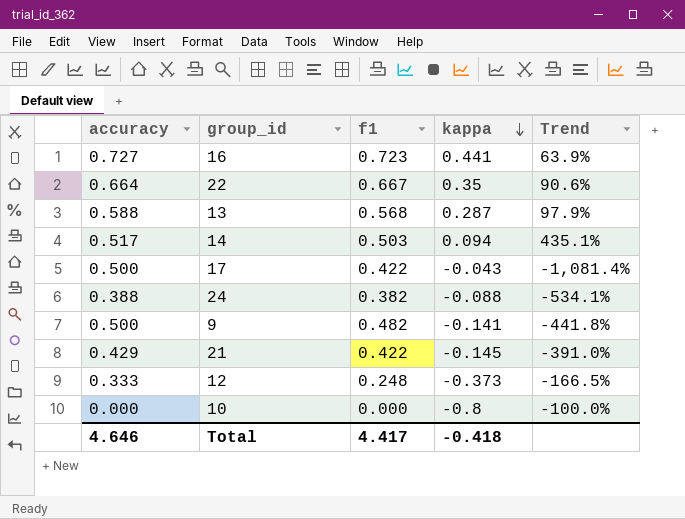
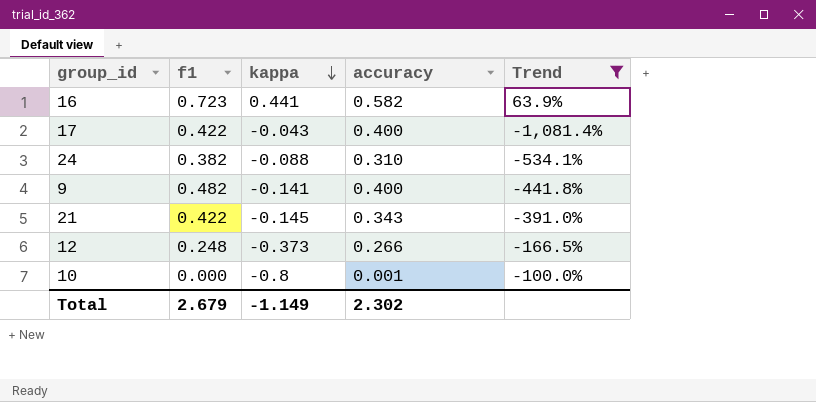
filter: none -> Trend <= 63.9%
column accuracy | position: 1 -> 4
16 | accuracy: 0.727 -> 0.582
17 | accuracy: 0.500 -> 0.400
24 | accuracy: 0.388 -> 0.310
9 | accuracy: 0.500 -> 0.400
21 | accuracy: 0.429 -> 0.343
12 | accuracy: 0.333 -> 0.266
10 | accuracy: 0.000 -> 0.001
Total | f1: 4.417 -> 2.679
Total | kappa: -0.418 -> -1.149
Total | accuracy: 4.646 -> 2.302

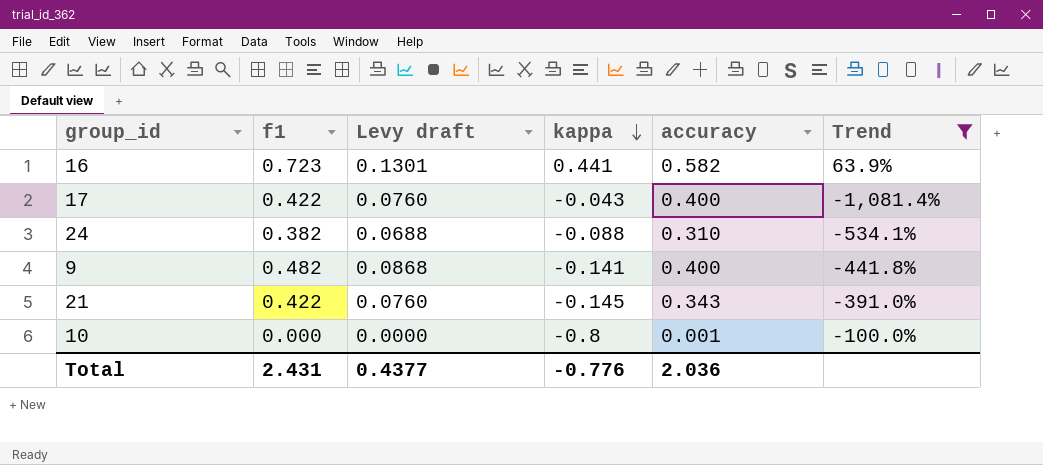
column Levy draft | formula: none -> [f1] * 0.18
row 12: 0.248 | -0.373 | 0.266 | -166.5% -> none
Total | f1: 2.679 -> 2.431
Total | kappa: -1.149 -> -0.776
Total | accuracy: 2.302 -> 2.036

